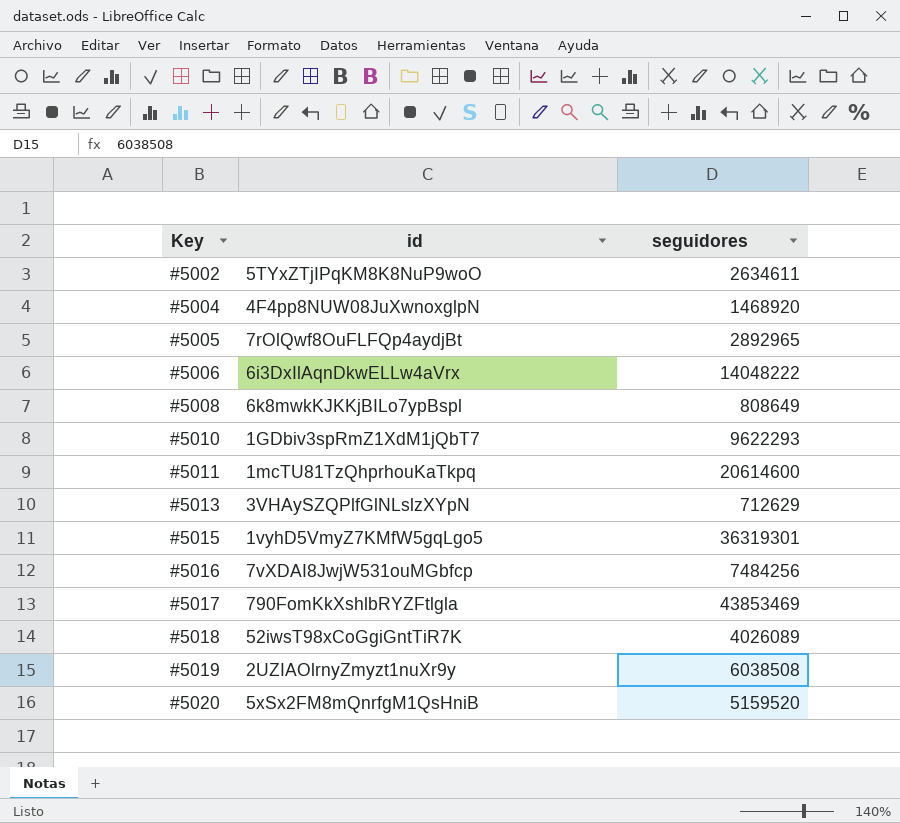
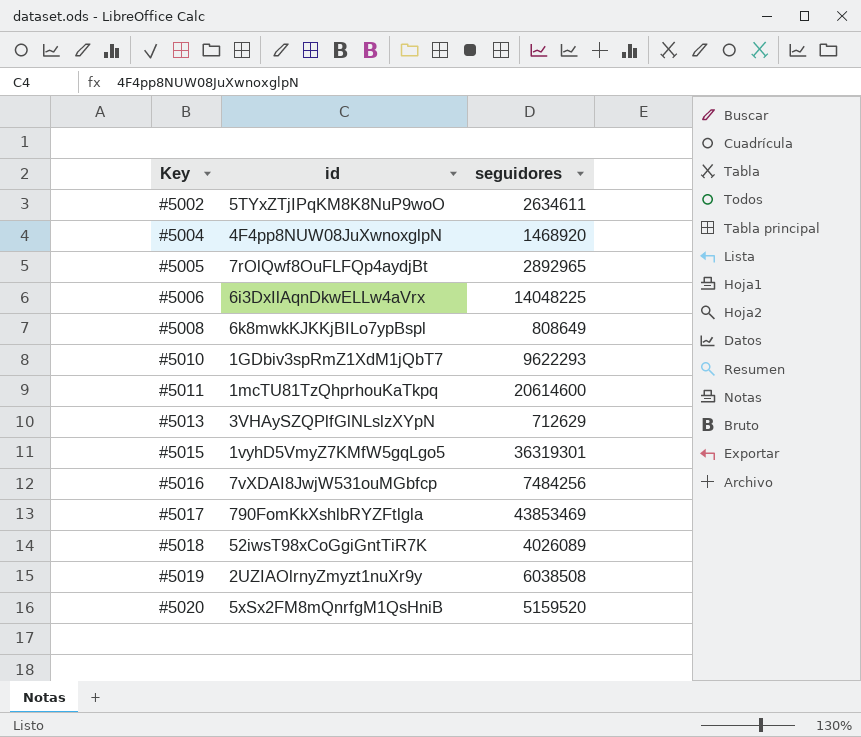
#5006 | seguidores: 14048222 -> 14048225

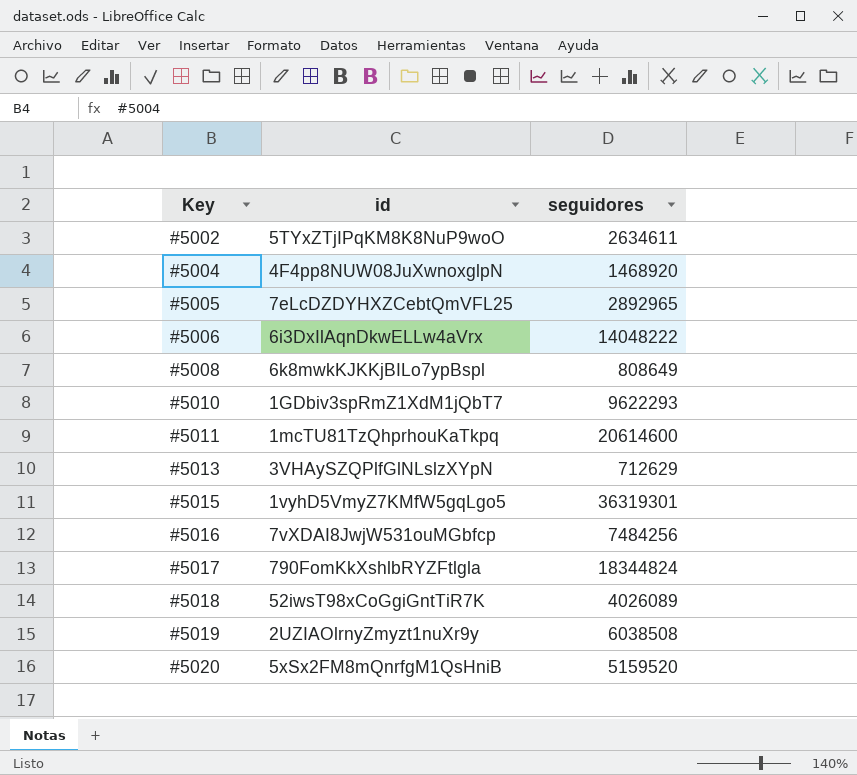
#5005 | id: 7rOlQwf8OuFLFQp4aydjBt -> 7eLcDZDYHXZCebtQmVFL25
#5006 | seguidores: 14048225 -> 14048222
#5017 | seguidores: 43853469 -> 18344824

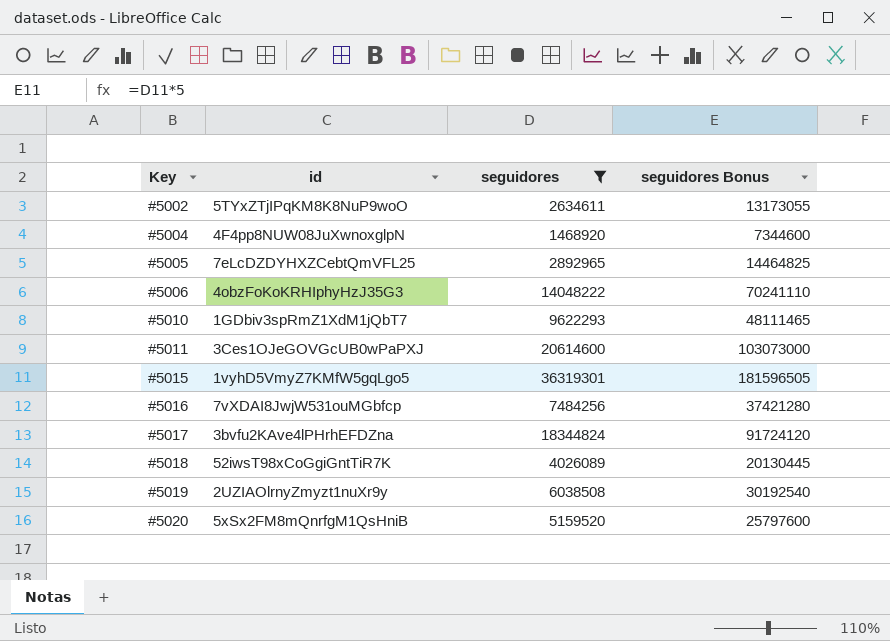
filter: none -> seguidores >= 1468920
column seguidores Bonus | formula: none -> [seguidores] * 5
#5006 | id: 6i3DxIlAqnDkwELLw4aVrx -> 4obzFoKoKRHIphyHzJ35G3
#5011 | id: 1mcTU81TzQhprhouKaTkpq -> 3Ces1OJeGOVGcUB0wPaPXJ
#5017 | id: 790FomKkXshlbRYZFtlgla -> 3bvfu2KAve4lPHrhEFDZna

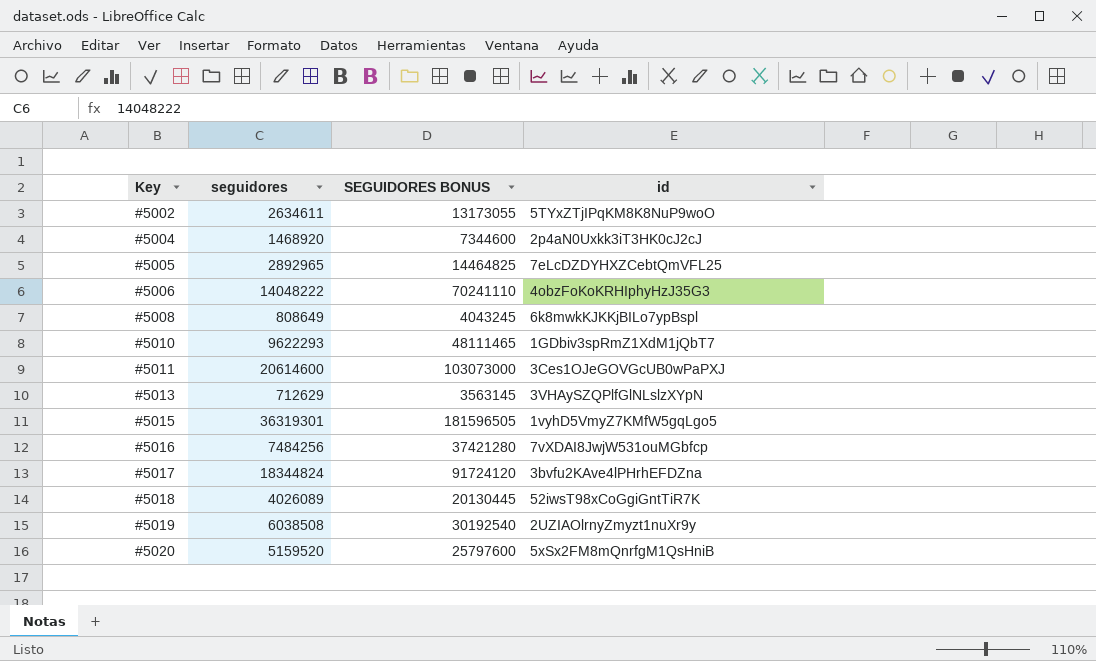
filter: seguidores >= 1468920 -> none
column name: seguidores Bonus -> SEGUIDORES BONUS
column id | position: 2 -> 4
#5004 | id: 4F4pp8NUW08JuXwnoxglpN -> 2p4aN0Uxkk3iT3HK0cJ2cJ

